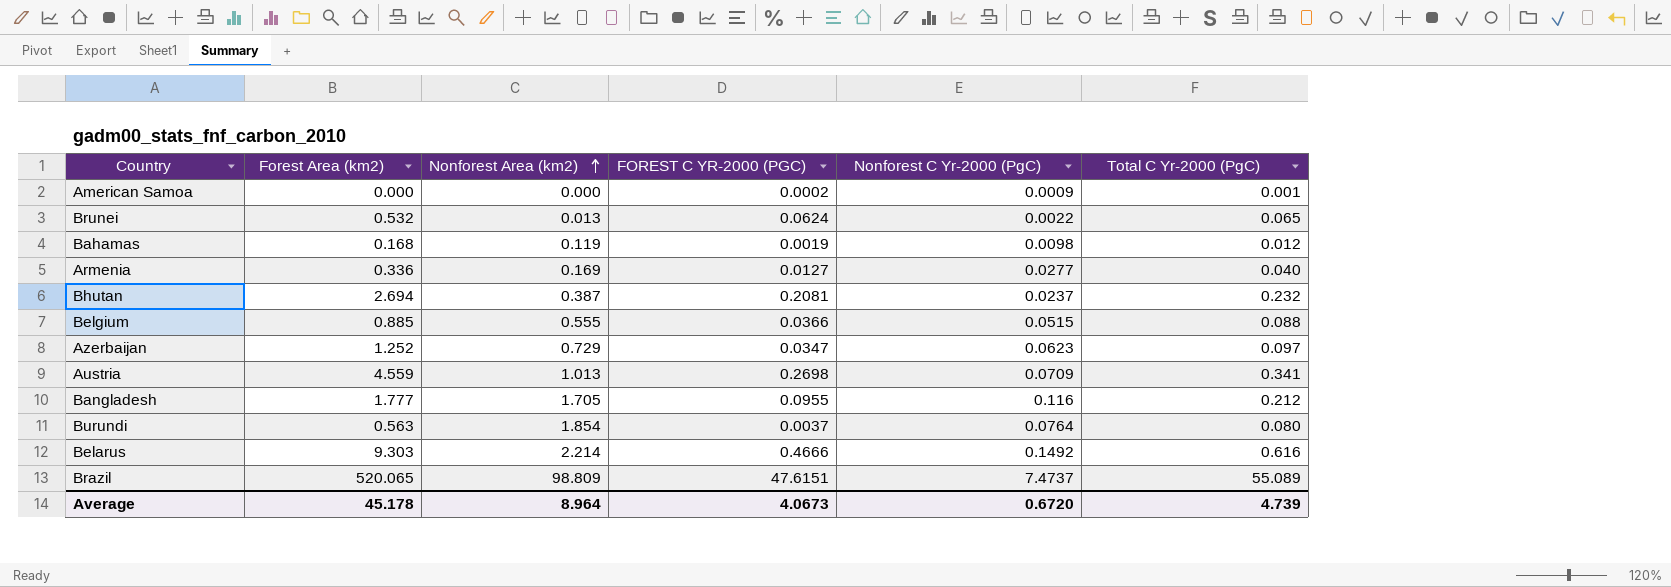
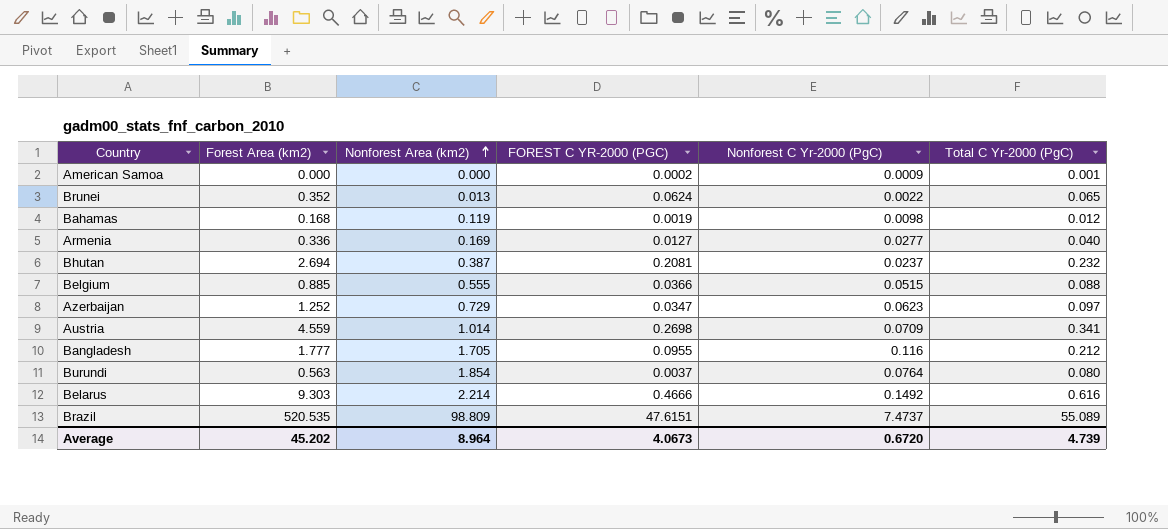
Brunei | Forest Area (km2): 0.532 -> 0.352
Austria | Nonforest Area (km2): 1.013 -> 1.014
Brazil | Forest Area (km2): 520.065 -> 520.535
Average | Forest Area (km2): 45.178 -> 45.202

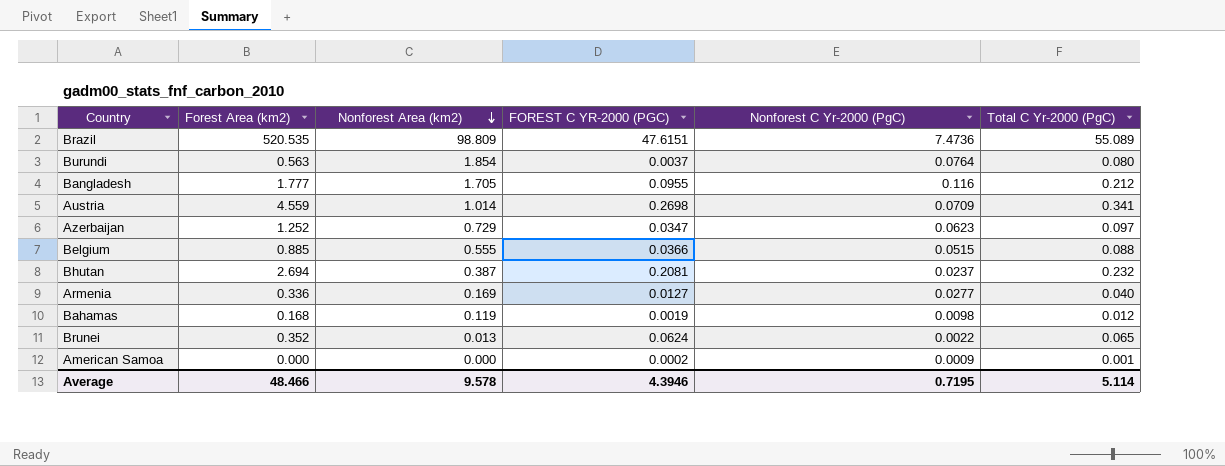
row order: Nonforest Area (km2) ascending -> Nonforest Area (km2) descending
row Belarus: 9.303 | 2.214 | 0.4666 | 0.1492 | 0.616 -> none
Brazil | Nonforest C Yr-2000 (PgC): 7.4737 -> 7.4736
Average | Forest Area (km2): 45.202 -> 48.466
Average | Nonforest Area (km2): 8.964 -> 9.578
Average | FOREST C YR-2000 (PGC): 4.0673 -> 4.3946
Average | Nonforest C Yr-2000 (PgC): 0.6720 -> 0.7195
Average | Total C Yr-2000 (PgC): 4.739 -> 5.114

